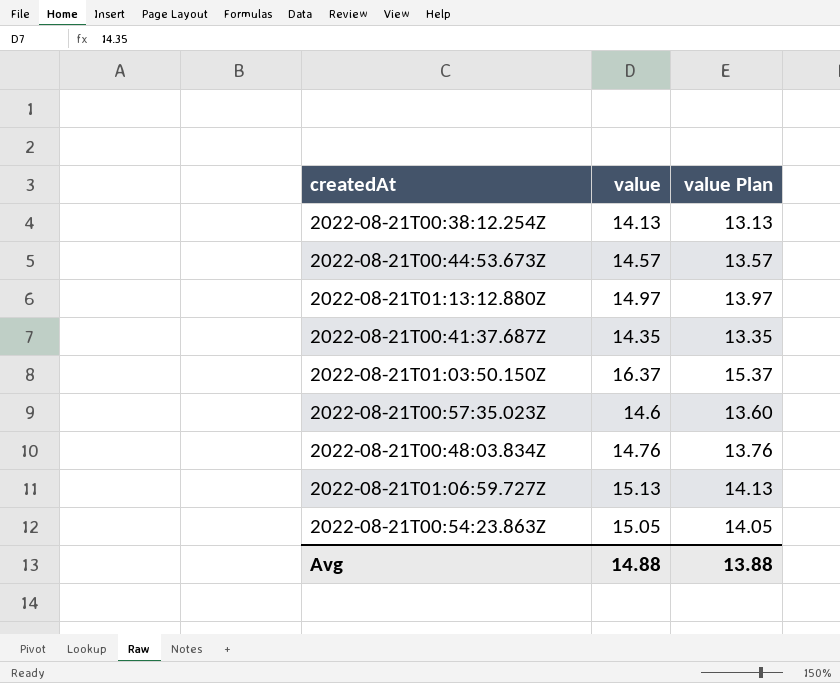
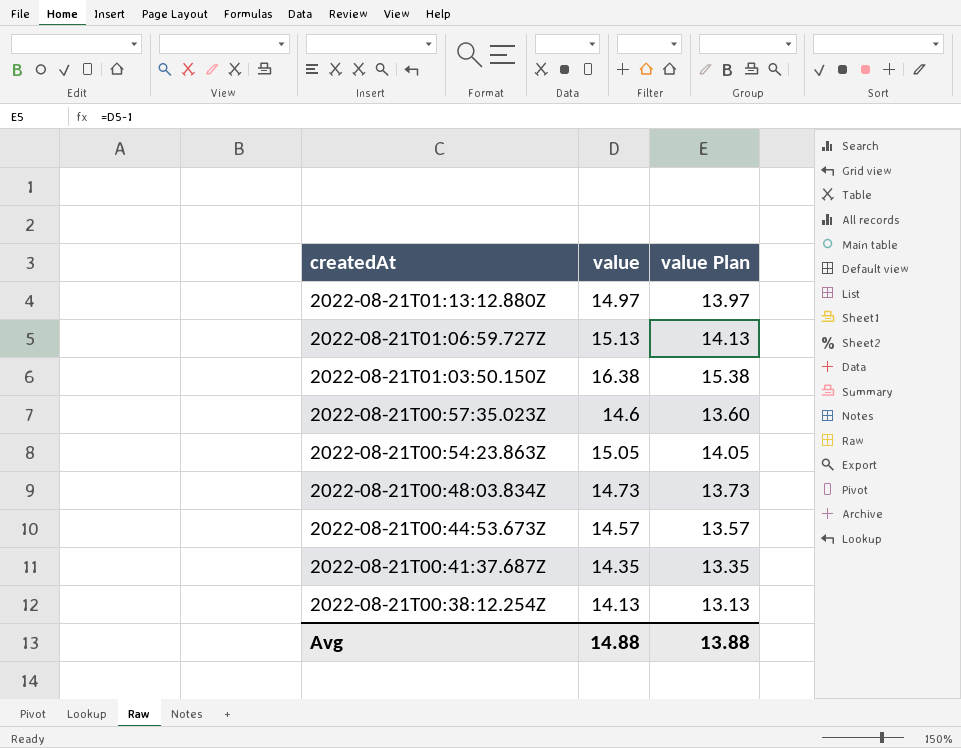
row order: none -> createdAt descending
2022-08-21T01:03:50.150Z | value: 16.37 -> 16.38
2022-08-21T01:03:50.150Z | value Plan: 15.37 -> 15.38
2022-08-21T00:48:03.834Z | value: 14.76 -> 14.73
2022-08-21T00:48:03.834Z | value Plan: 13.76 -> 13.73

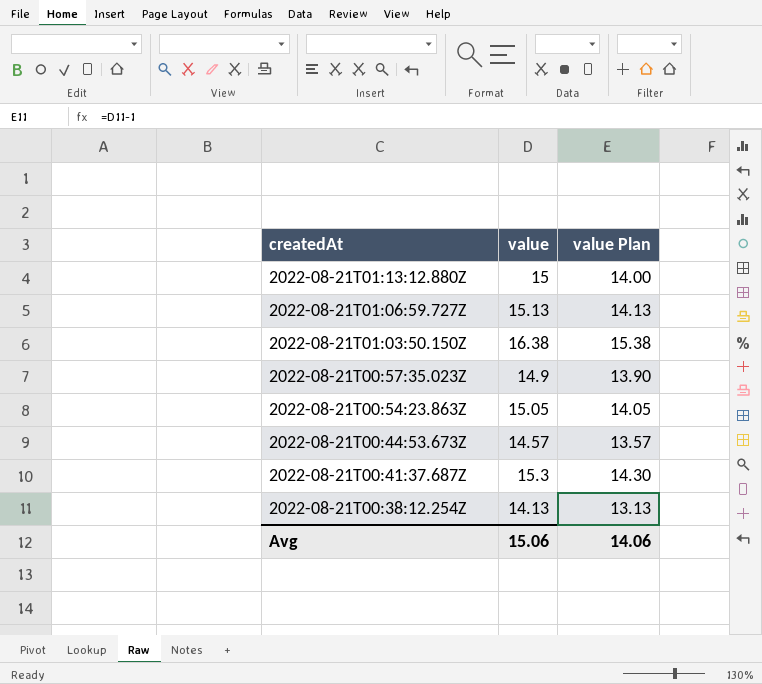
row 2022-08-21T00:48:03.834Z: 14.73 | 13.73 -> none
2022-08-21T01:13:12.880Z | value: 14.97 -> 15
2022-08-21T01:13:12.880Z | value Plan: 13.97 -> 14.00
2022-08-21T00:57:35.023Z | value: 14.6 -> 14.9
2022-08-21T00:57:35.023Z | value Plan: 13.60 -> 13.90
2022-08-21T00:41:37.687Z | value: 14.35 -> 15.3
2022-08-21T00:41:37.687Z | value Plan: 13.35 -> 14.30
Avg | value: 14.88 -> 15.06
Avg | value Plan: 13.88 -> 14.06

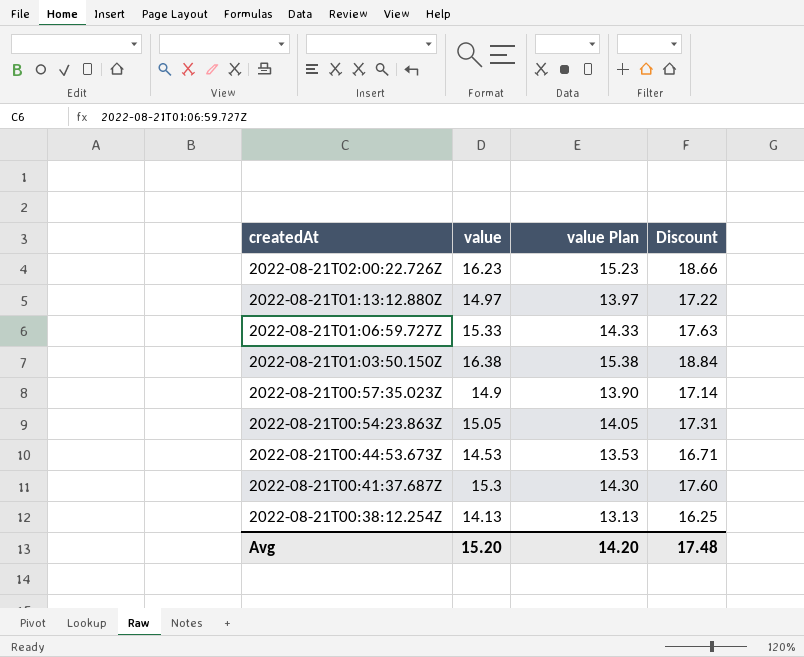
column Discount | formula: none -> [value] * 1.15
row 2022-08-21T02:00:22.726Z: none -> 16.23 | 15.23 | 18.66
2022-08-21T01:13:12.880Z | value: 15 -> 14.97
2022-08-21T01:13:12.880Z | value Plan: 14.00 -> 13.97
2022-08-21T01:06:59.727Z | value: 15.13 -> 15.33
2022-08-21T01:06:59.727Z | value Plan: 14.13 -> 14.33
2022-08-21T00:44:53.673Z | value: 14.57 -> 14.53
2022-08-21T00:44:53.673Z | value Plan: 13.57 -> 13.53
Avg | value: 15.06 -> 15.20
Avg | value Plan: 14.06 -> 14.20

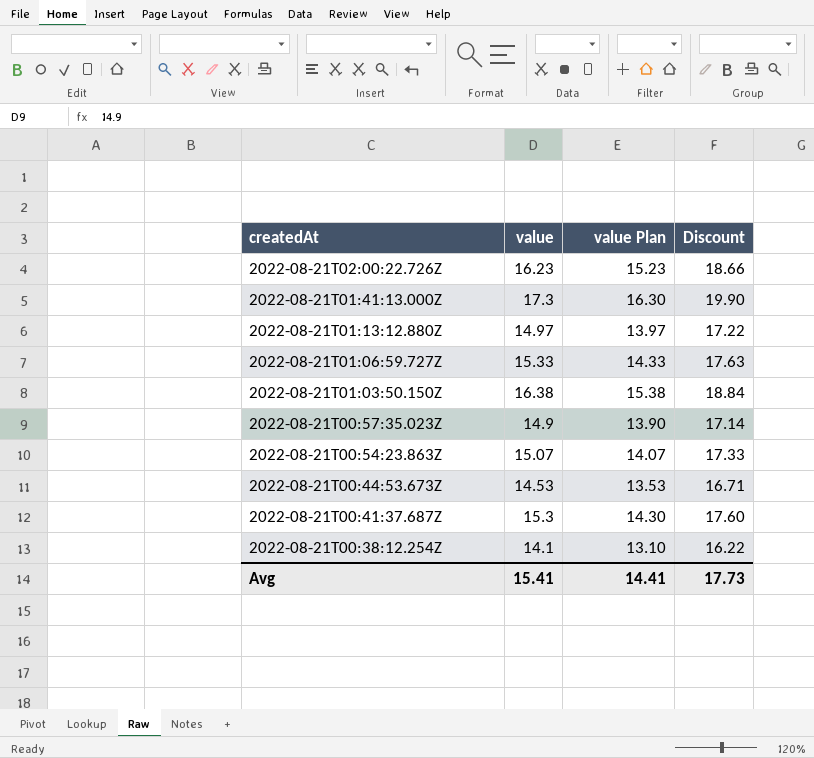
row 2022-08-21T01:41:13.000Z: none -> 17.3 | 16.30 | 19.90
2022-08-21T00:54:23.863Z | value: 15.05 -> 15.07
2022-08-21T00:54:23.863Z | value Plan: 14.05 -> 14.07
2022-08-21T00:54:23.863Z | Discount: 17.31 -> 17.33
2022-08-21T00:38:12.254Z | value: 14.13 -> 14.1
2022-08-21T00:38:12.254Z | value Plan: 13.13 -> 13.10
2022-08-21T00:38:12.254Z | Discount: 16.25 -> 16.22
Avg | value: 15.20 -> 15.41
Avg | value Plan: 14.20 -> 14.41
Avg | Discount: 17.48 -> 17.73

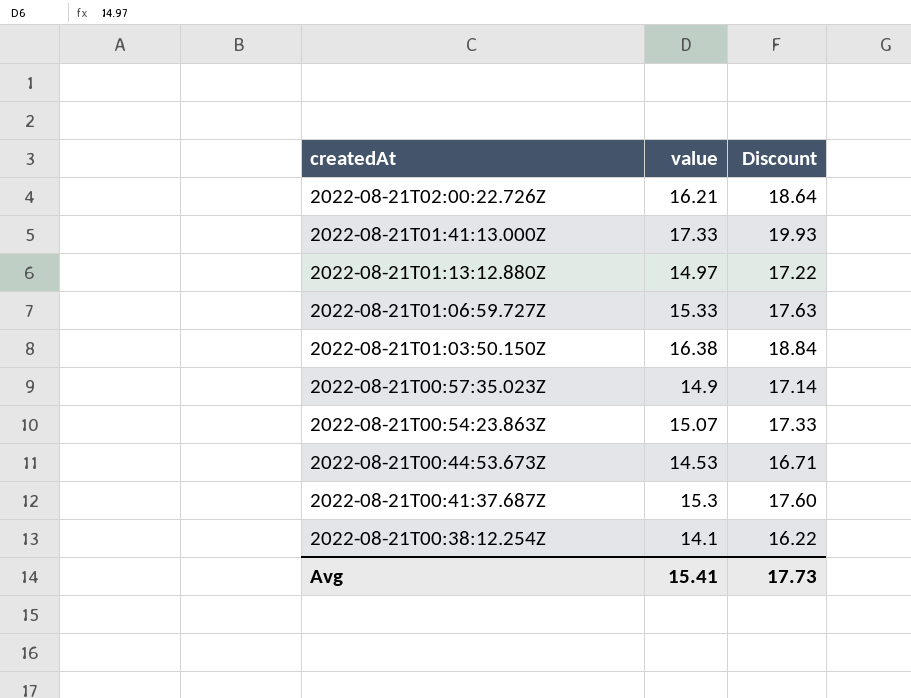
column value Plan | formula: [value] - 1 -> none
2022-08-21T02:00:22.726Z | value: 16.23 -> 16.21
2022-08-21T02:00:22.726Z | Discount: 18.66 -> 18.64
2022-08-21T01:41:13.000Z | value: 17.3 -> 17.33
2022-08-21T01:41:13.000Z | Discount: 19.90 -> 19.93

